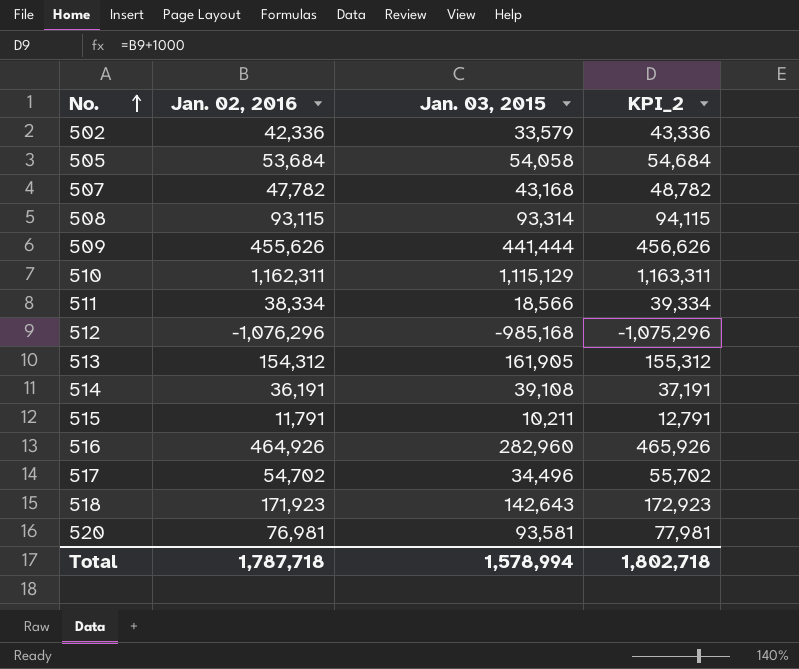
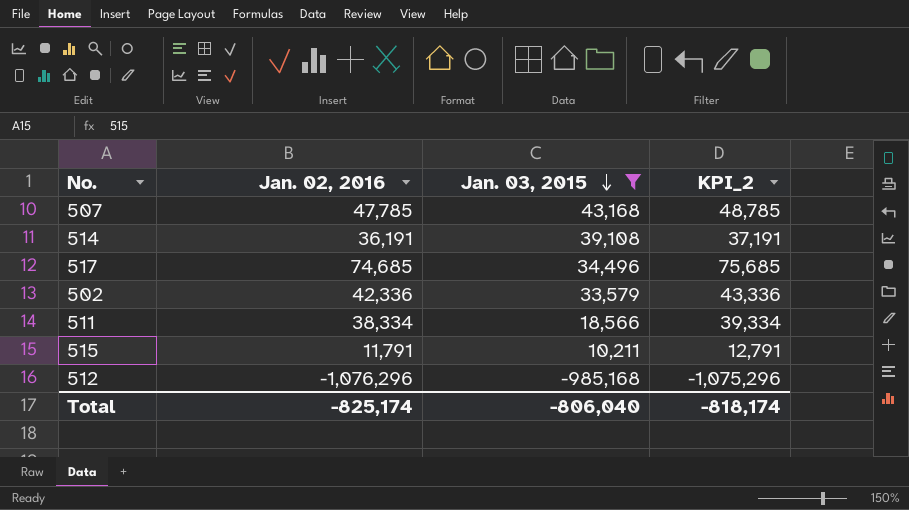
filter: none -> Jan. 03, 2015 <= 43,168
row order: No. ascending -> Jan. 03, 2015 descending
507 | Jan. 02, 2016: 47,782 -> 47,785
507 | KPI_2: 48,782 -> 48,785
517 | Jan. 02, 2016: 54,702 -> 74,685
517 | KPI_2: 55,702 -> 75,685
Total | Jan. 02, 2016: 1,787,718 -> -825,174
Total | Jan. 03, 2015: 1,578,994 -> -806,040
Total | KPI_2: 1,802,718 -> -818,174

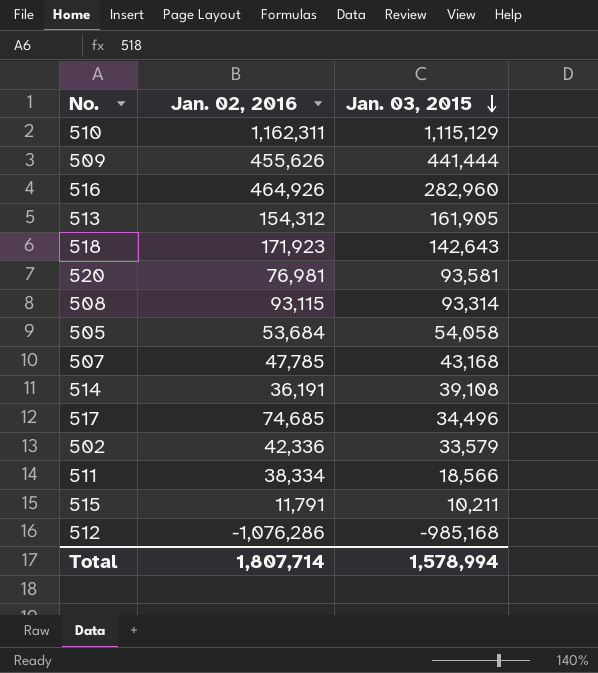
filter: Jan. 03, 2015 <= 43,168 -> none
column KPI_2 | formula: [Jan. 02, 2016] + 1000 -> none
512 | Jan. 02, 2016: -1,076,296 -> -1,076,286
Total | Jan. 02, 2016: -825,174 -> 1,807,714
Total | Jan. 03, 2015: -806,040 -> 1,578,994

